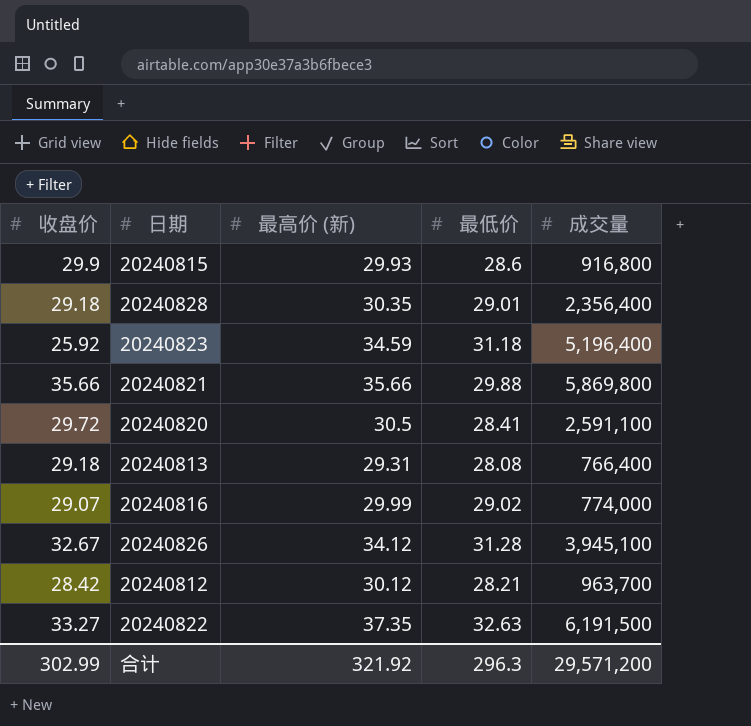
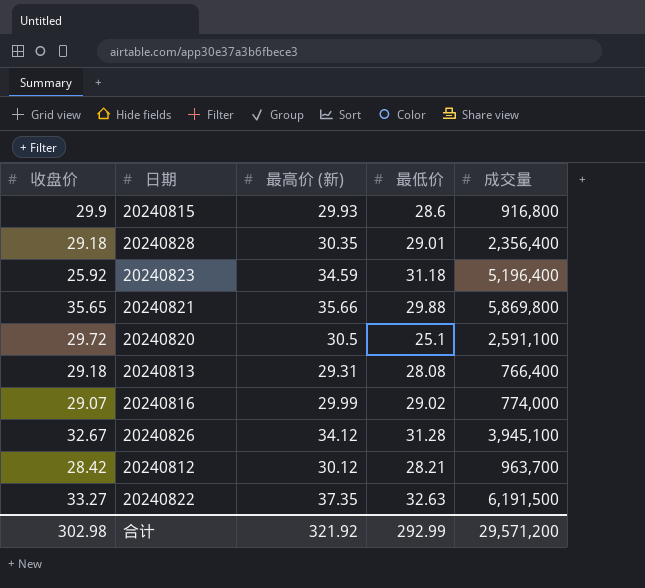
20240821 | 收盘价: 35.66 -> 35.65
20240820 | 最低价: 28.41 -> 25.1
合计 | 收盘价: 302.99 -> 302.98
合计 | 最低价: 296.3 -> 292.99

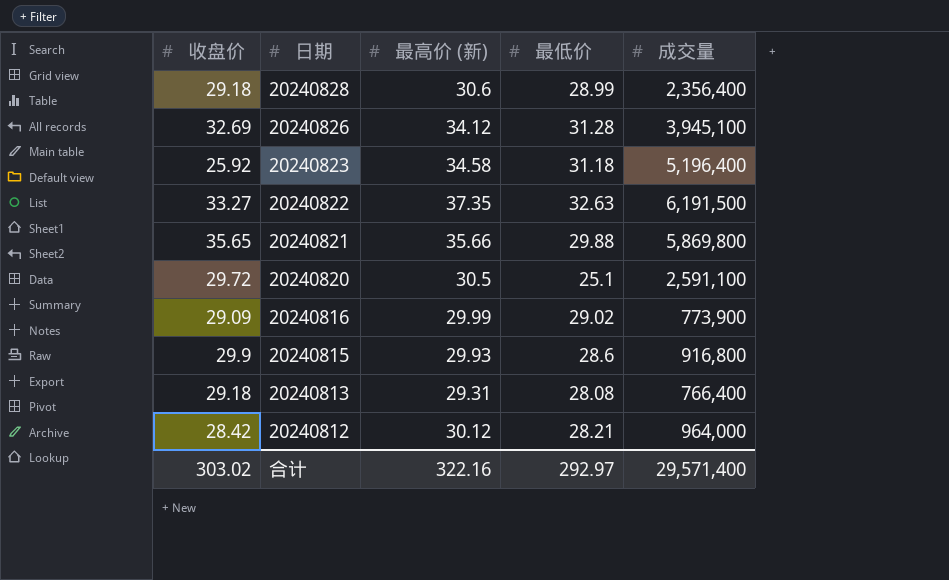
row order: none -> 日期 descending
20240828 | 最高价 (新): 30.35 -> 30.6
20240828 | 最低价: 29.01 -> 28.99
20240826 | 收盘价: 32.67 -> 32.69
20240823 | 最高价 (新): 34.59 -> 34.58
20240816 | 收盘价: 29.07 -> 29.09
20240816 | 成交量: 774,000 -> 773,900
20240812 | 成交量: 963,700 -> 964,000
合计 | 收盘价: 302.98 -> 303.02
合计 | 最高价 (新): 321.92 -> 322.16
合计 | 最低价: 292.99 -> 292.97
合计 | 成交量: 29,571,200 -> 29,571,400

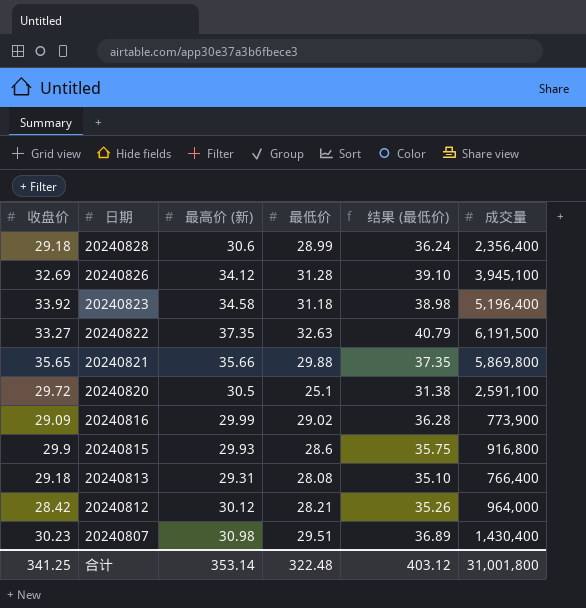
column 结果 (最低价) | formula: none -> [最低价] * 1.25
20240823 | 收盘价: 25.92 -> 33.92
row 20240807: none -> 30.23 | 30.98 | 29.51 | 36.89 | 1,430,400
合计 | 收盘价: 303.02 -> 341.25
合计 | 最高价 (新): 322.16 -> 353.14
合计 | 最低价: 292.97 -> 322.48
合计 | 成交量: 29,571,400 -> 31,001,800

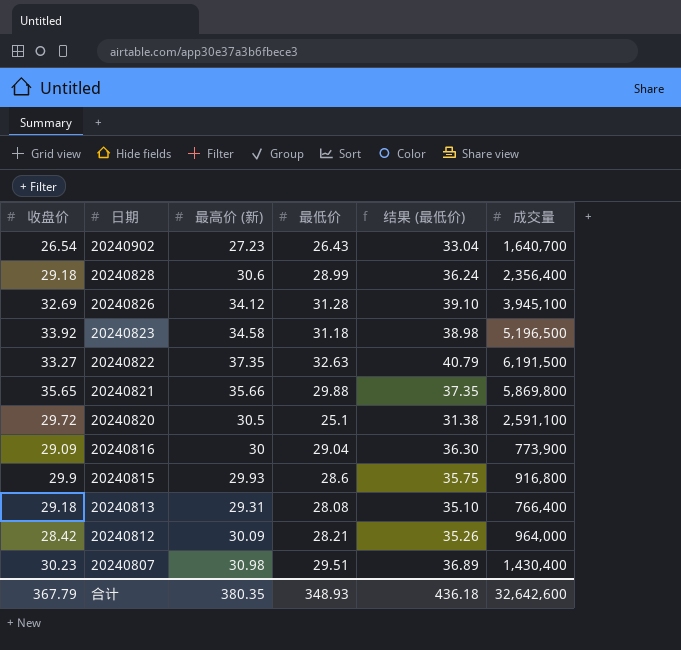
row 20240902: none -> 26.54 | 27.23 | 26.43 | 33.04 | 1,640,700
20240823 | 成交量: 5,196,400 -> 5,196,500
20240816 | 最高价 (新): 29.99 -> 30
20240816 | 最低价: 29.02 -> 29.04
20240816 | 结果 (最低价): 36.28 -> 36.30
20240812 | 最高价 (新): 30.12 -> 30.09
合计 | 收盘价: 341.25 -> 367.79
合计 | 最高价 (新): 353.14 -> 380.35
合计 | 最低价: 322.48 -> 348.93
合计 | 结果 (最低价): 403.12 -> 436.18
合计 | 成交量: 31,001,800 -> 32,642,600

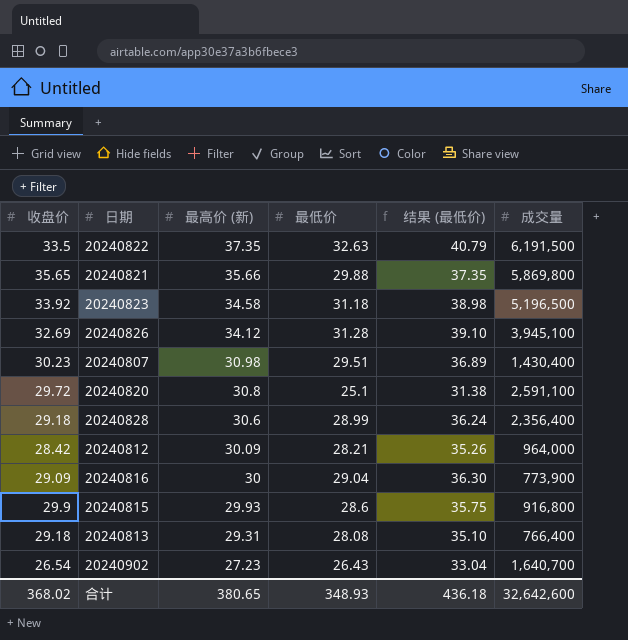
row order: 日期 descending -> 最高价 (新) descending
20240822 | 收盘价: 33.27 -> 33.5
20240820 | 最高价 (新): 30.5 -> 30.8
合计 | 收盘价: 367.79 -> 368.02
合计 | 最高价 (新): 380.35 -> 380.65

